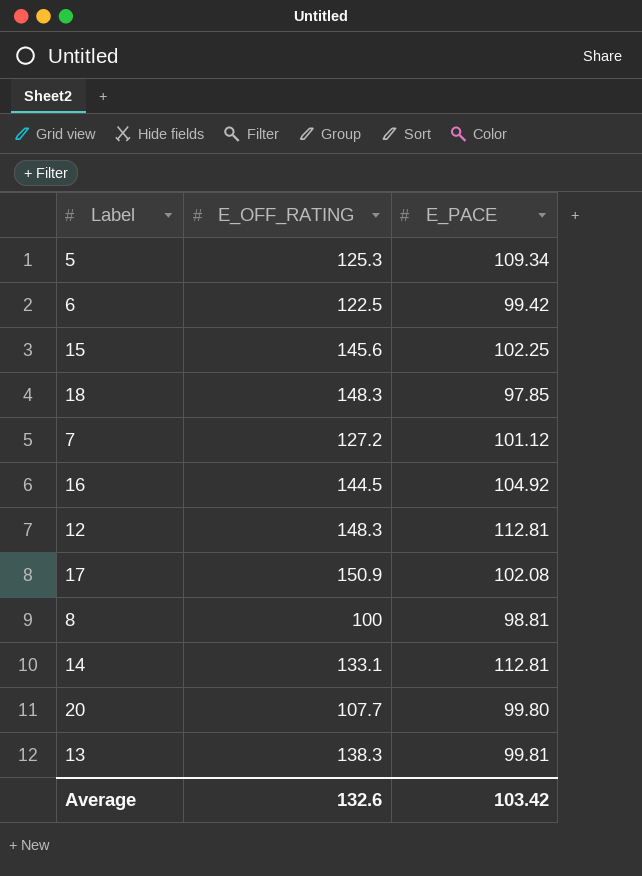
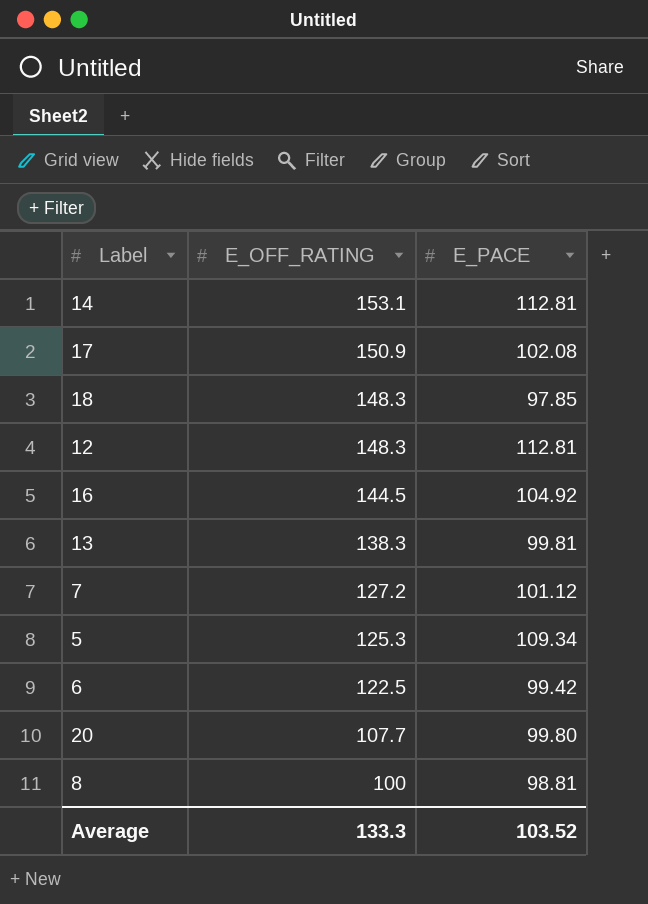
row order: none -> E_OFF_RATING descending
row 15: 145.6 | 102.25 -> none
14 | E_OFF_RATING: 133.1 -> 153.1
Average | E_OFF_RATING: 132.6 -> 133.3
Average | E_PACE: 103.42 -> 103.52

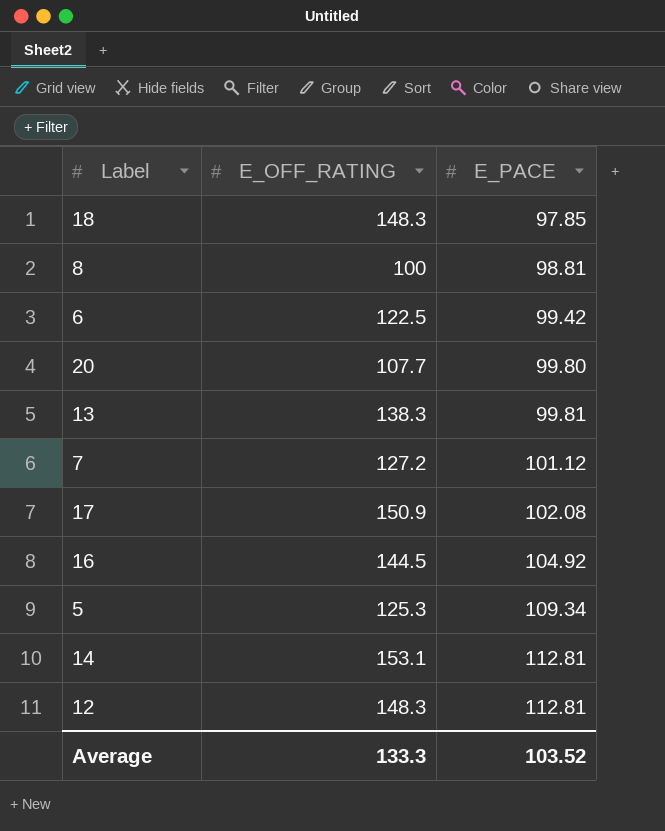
row order: E_OFF_RATING descending -> E_PACE ascending

